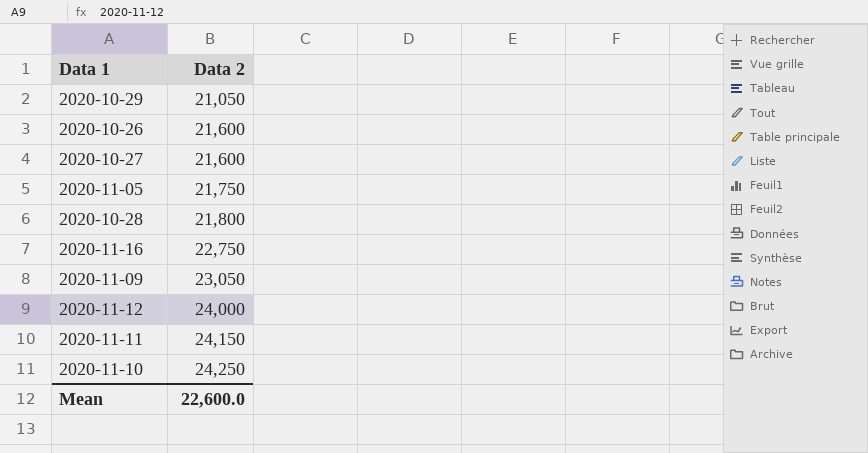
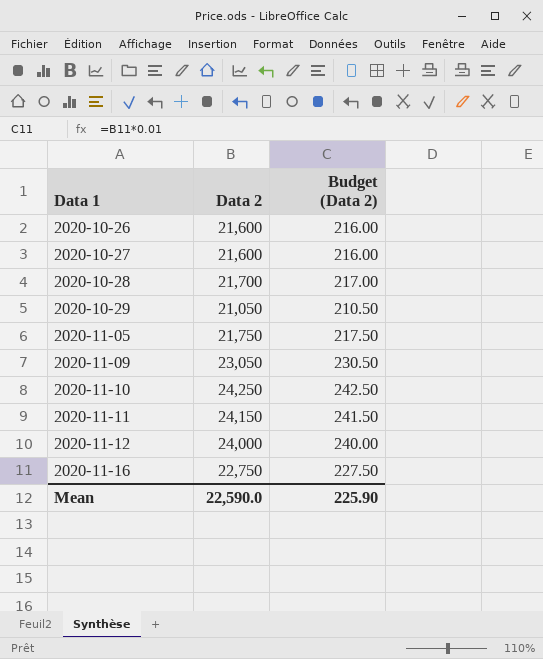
row order: Data 2 ascending -> Data 1 ascending
column Budget (Data 2) | formula: none -> [Data 2] * 0.01
2020-10-28 | Data 2: 21,800 -> 21,700
Mean | Data 2: 22,600.0 -> 22,590.0

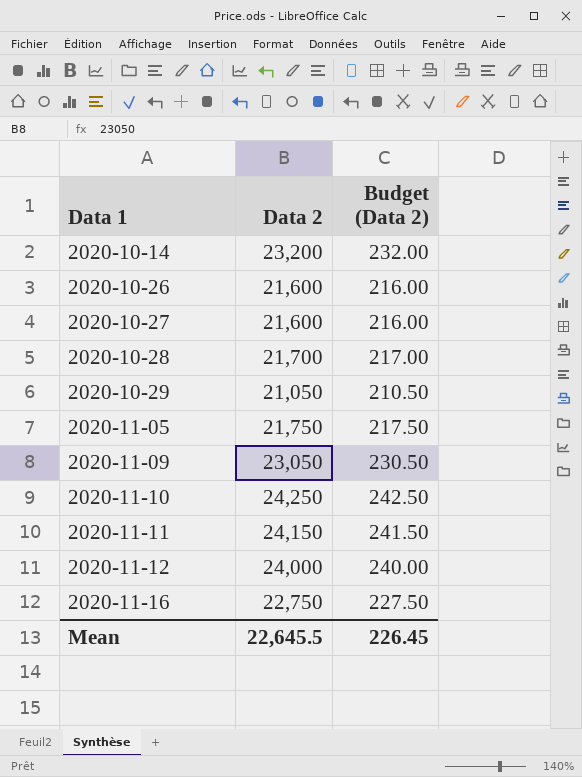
row 2020-10-14: none -> 23,200 | 232.00
Mean | Data 2: 22,590.0 -> 22,645.5
Mean | Budget (Data 2): 225.90 -> 226.45

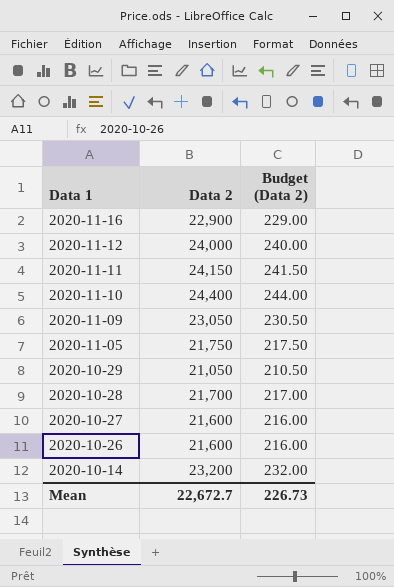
row order: Data 1 ascending -> Data 1 descending
2020-11-16 | Data 2: 22,750 -> 22,900
2020-11-16 | Budget (Data 2): 227.50 -> 229.00
2020-11-10 | Data 2: 24,250 -> 24,400
2020-11-10 | Budget (Data 2): 242.50 -> 244.00
Mean | Data 2: 22,645.5 -> 22,672.7
Mean | Budget (Data 2): 226.45 -> 226.73

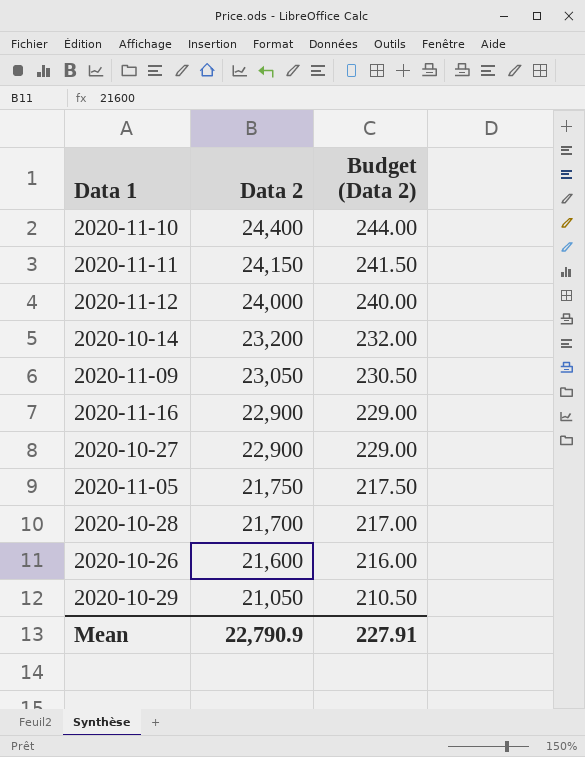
row order: Data 1 descending -> Data 2 descending
2020-10-27 | Data 2: 21,600 -> 22,900
2020-10-27 | Budget (Data 2): 216.00 -> 229.00
Mean | Data 2: 22,672.7 -> 22,790.9
Mean | Budget (Data 2): 226.73 -> 227.91

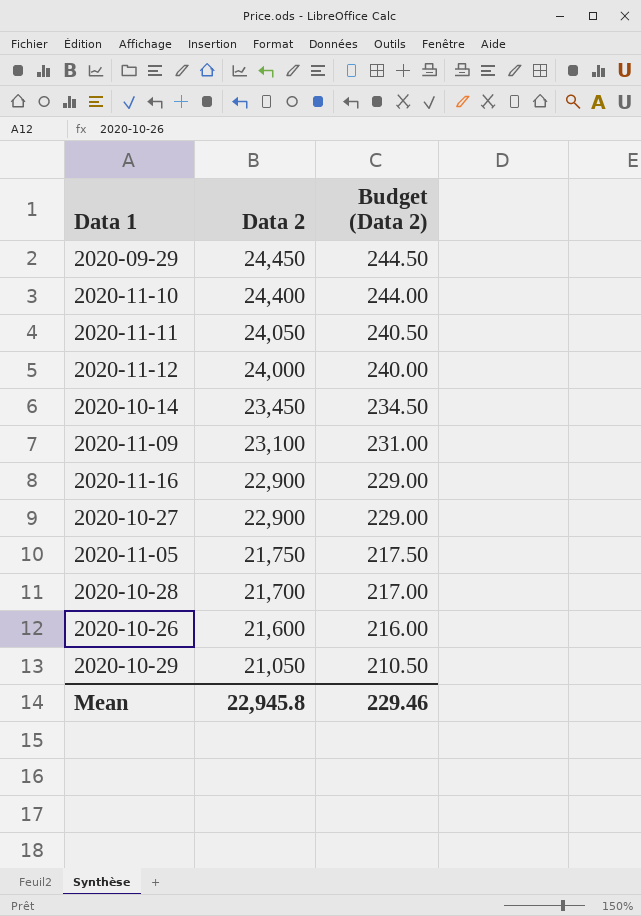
row 2020-09-29: none -> 24,450 | 244.50
2020-11-11 | Data 2: 24,150 -> 24,050
2020-11-11 | Budget (Data 2): 241.50 -> 240.50
2020-10-14 | Data 2: 23,200 -> 23,450
2020-10-14 | Budget (Data 2): 232.00 -> 234.50
2020-11-09 | Data 2: 23,050 -> 23,100
2020-11-09 | Budget (Data 2): 230.50 -> 231.00
Mean | Data 2: 22,790.9 -> 22,945.8
Mean | Budget (Data 2): 227.91 -> 229.46

